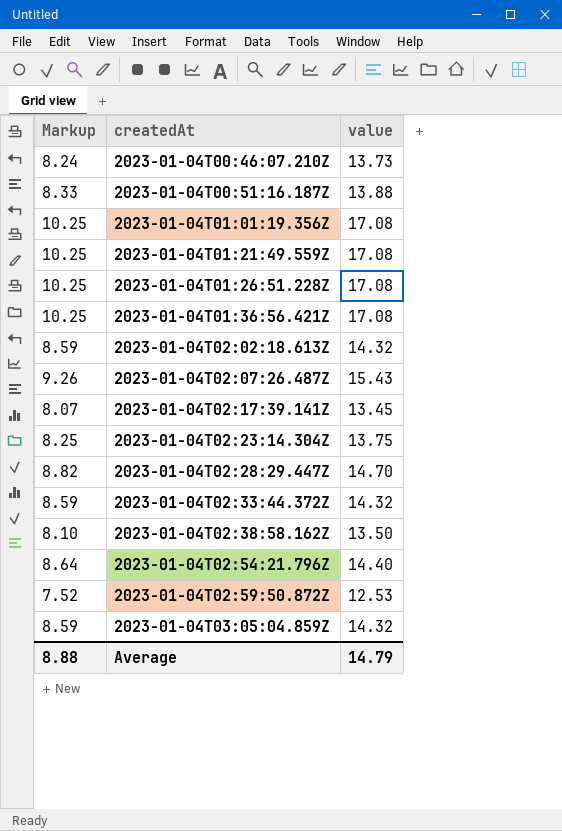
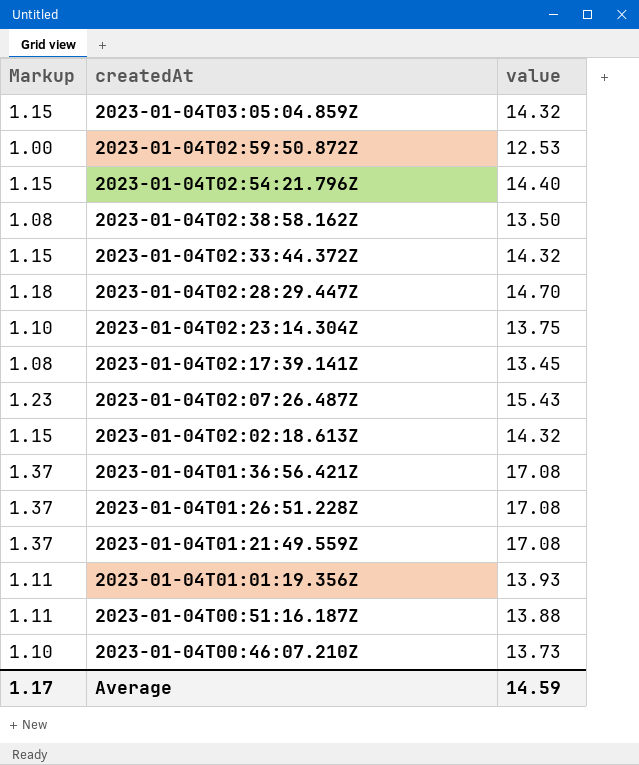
row order: createdAt ascending -> createdAt descending
column Markup | formula: [value] * 0.6 -> [value] * 0.08
2023-01-04T01:01:19.356Z | value: 17.08 -> 13.93
Average | Markup: 8.88 -> 1.17
Average | value: 14.79 -> 14.59

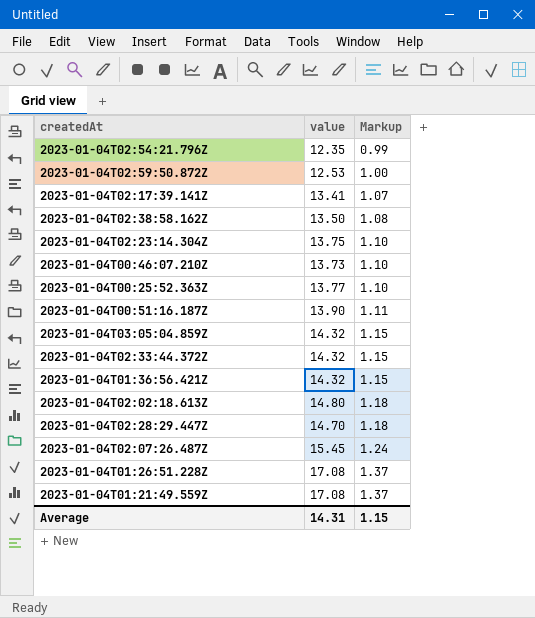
row order: createdAt descending -> Markup ascending
column Markup | position: 1 -> 3
row 2023-01-04T01:01:19.356Z: 1.11 | 13.93 -> none
2023-01-04T02:54:21.796Z | value: 14.40 -> 12.35
2023-01-04T02:54:21.796Z | Markup: 1.15 -> 0.99
2023-01-04T02:17:39.141Z | value: 13.45 -> 13.41
2023-01-04T02:17:39.141Z | Markup: 1.08 -> 1.07
row 2023-01-04T00:25:52.363Z: none -> 13.77 | 1.10
2023-01-04T00:51:16.187Z | value: 13.88 -> 13.90
2023-01-04T01:36:56.421Z | value: 17.08 -> 14.32
2023-01-04T01:36:56.421Z | Markup: 1.37 -> 1.15
2023-01-04T02:02:18.613Z | value: 14.32 -> 14.80
2023-01-04T02:02:18.613Z | Markup: 1.15 -> 1.18
2023-01-04T02:07:26.487Z | value: 15.43 -> 15.45
2023-01-04T02:07:26.487Z | Markup: 1.23 -> 1.24
Average | value: 14.59 -> 14.31
Average | Markup: 1.17 -> 1.15

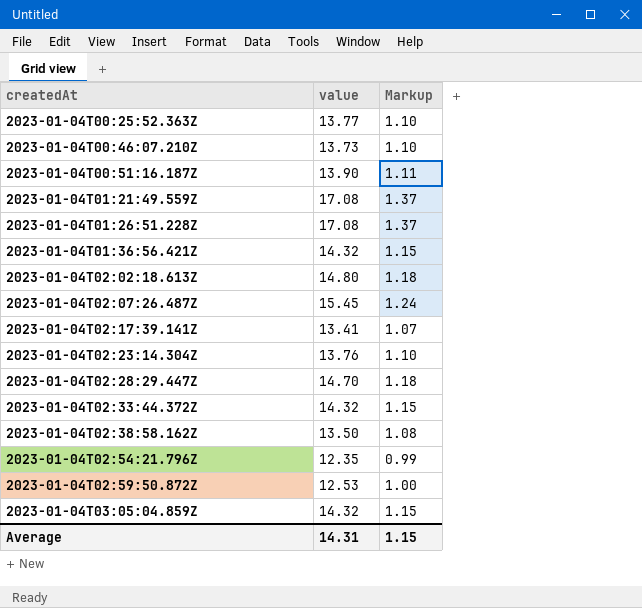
row order: Markup ascending -> createdAt ascending
2023-01-04T02:23:14.304Z | value: 13.75 -> 13.76

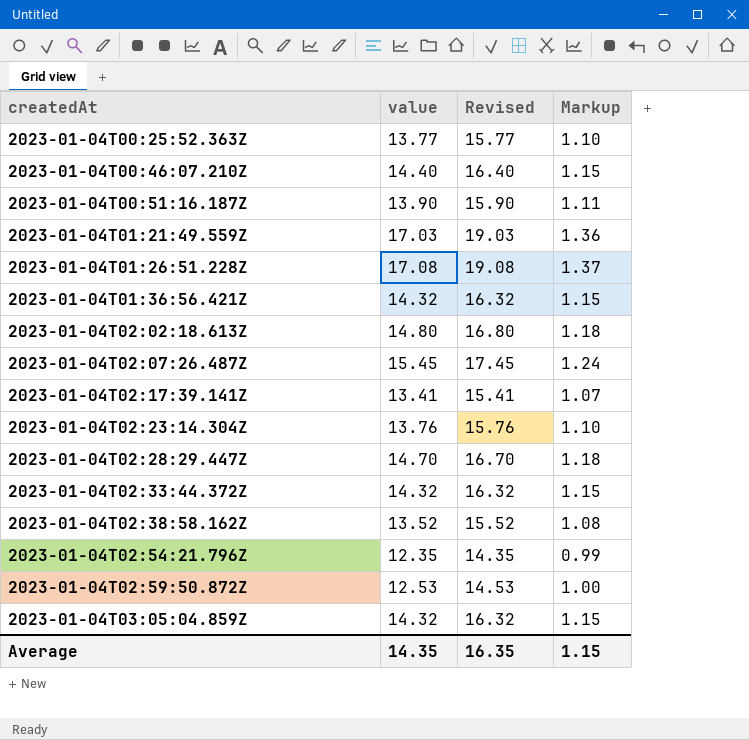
column Revised | formula: none -> [value] + 2
2023-01-04T00:46:07.210Z | value: 13.73 -> 14.40
2023-01-04T00:46:07.210Z | Markup: 1.10 -> 1.15
2023-01-04T01:21:49.559Z | value: 17.08 -> 17.03
2023-01-04T01:21:49.559Z | Markup: 1.37 -> 1.36
2023-01-04T02:38:58.162Z | value: 13.50 -> 13.52
Average | value: 14.31 -> 14.35

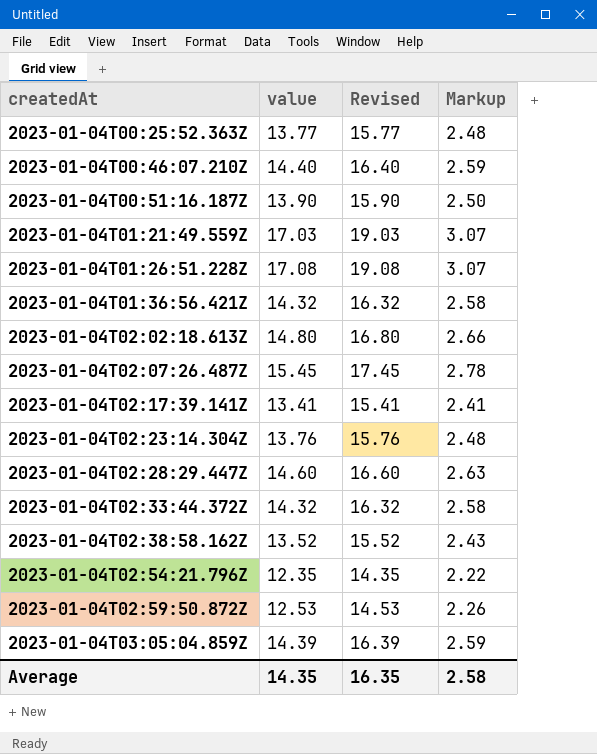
column Markup | formula: [value] * 0.08 -> [value] * 0.18
2023-01-04T02:28:29.447Z | value: 14.70 -> 14.60
2023-01-04T02:28:29.447Z | Revised: 16.70 -> 16.60
2023-01-04T03:05:04.859Z | value: 14.32 -> 14.39
2023-01-04T03:05:04.859Z | Revised: 16.32 -> 16.39
Average | Markup: 1.15 -> 2.58

